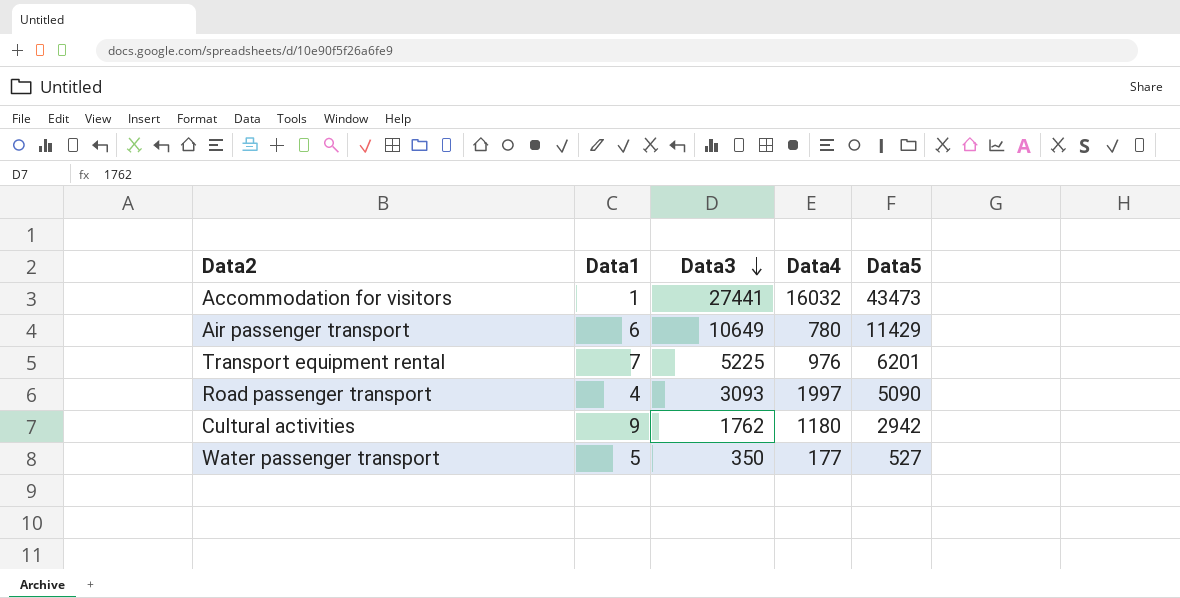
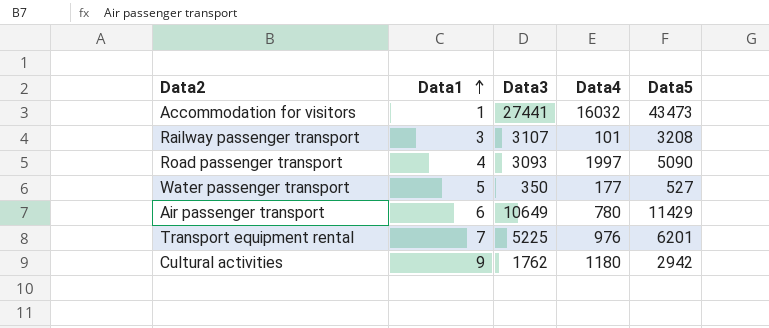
row order: Data3 descending -> Data1 ascending
row Railway passenger transport: none -> 3 | 3107 | 101 | 3208

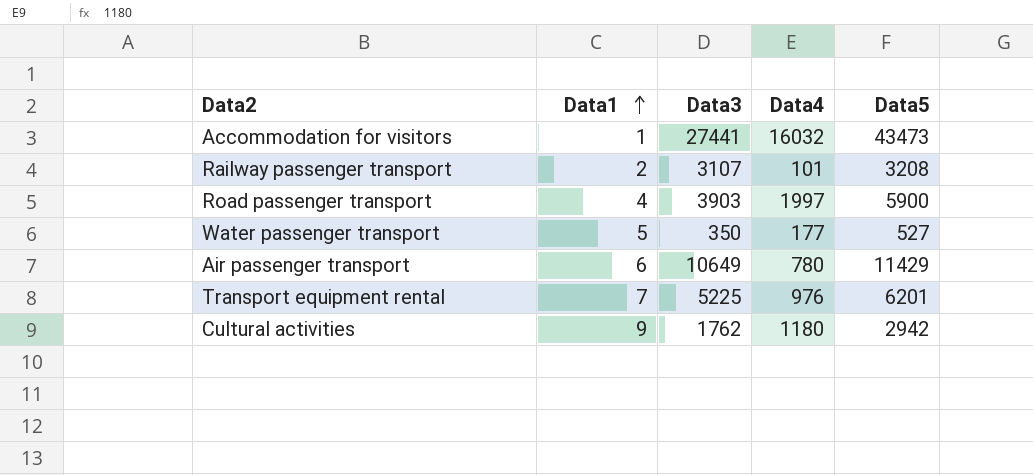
Railway passenger transport | Data1: 3 -> 2
Road passenger transport | Data3: 3093 -> 3903
Road passenger transport | Data5: 5090 -> 5900

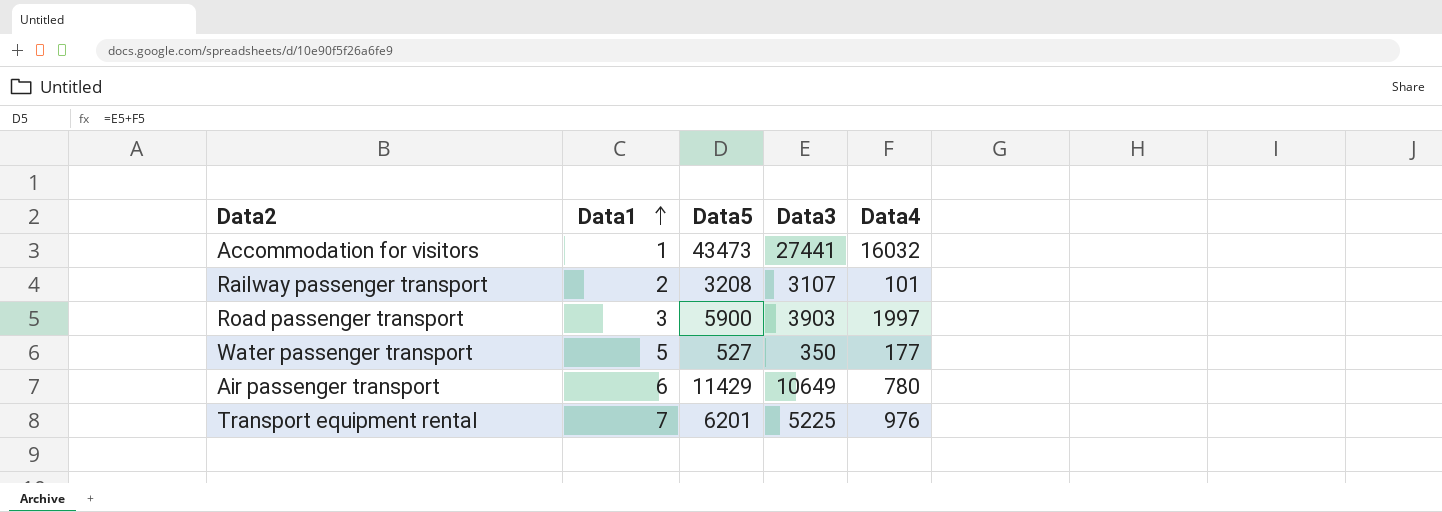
column Data5 | position: 5 -> 3
row Cultural activities: 9 | 1762 | 1180 | 2942 -> none
Road passenger transport | Data1: 4 -> 3

